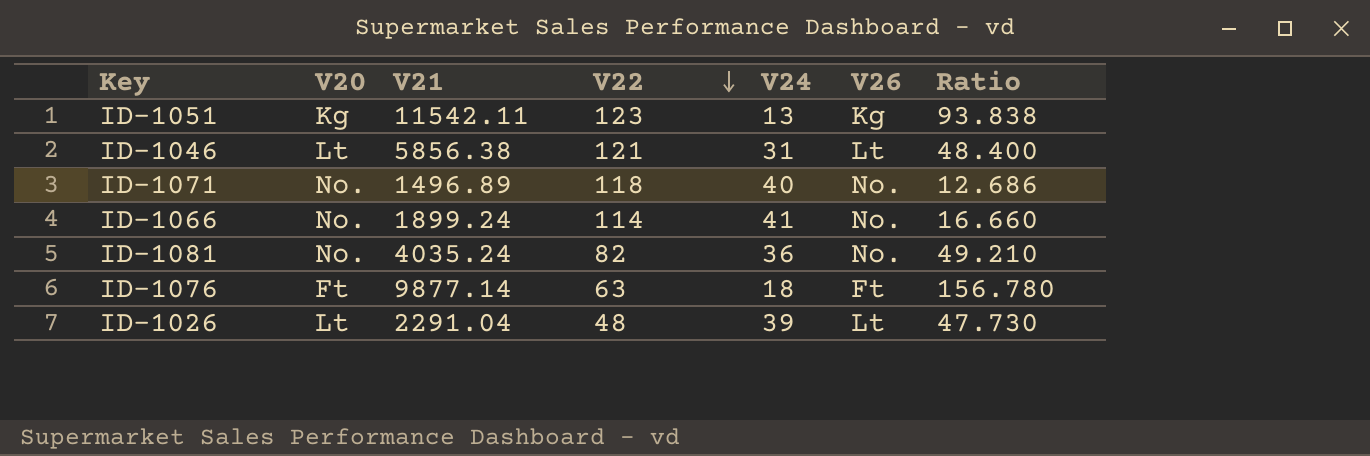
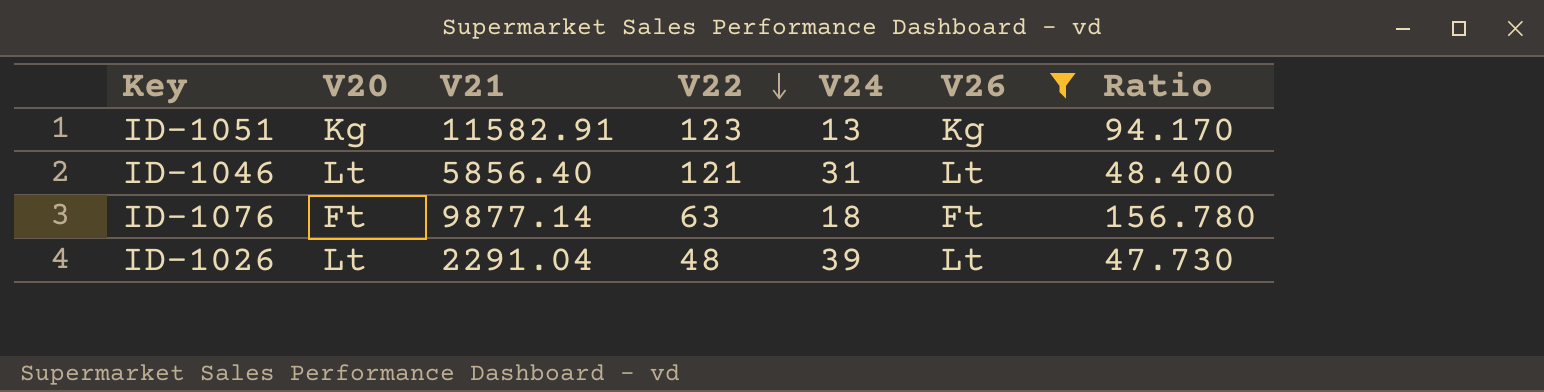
filter: none -> V26 != No.
ID-1051 | V21: 11542.11 -> 11582.91
ID-1051 | Ratio: 93.838 -> 94.170
ID-1046 | V21: 5856.38 -> 5856.40

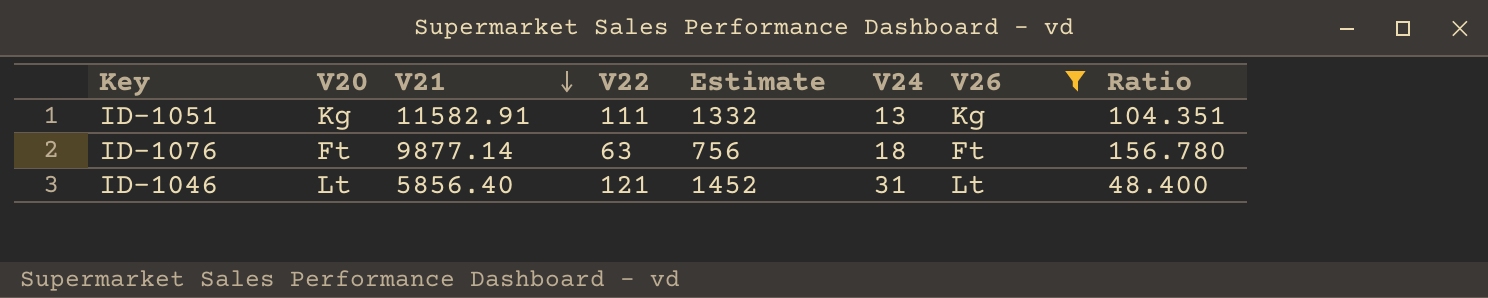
row order: V22 descending -> V21 descending
column Estimate | formula: none -> [V22] * 12
row ID-1026: Lt | 2291.04 | 48 | 39 | Lt | 47.730 -> none
ID-1051 | V22: 123 -> 111
ID-1051 | Ratio: 94.170 -> 104.351

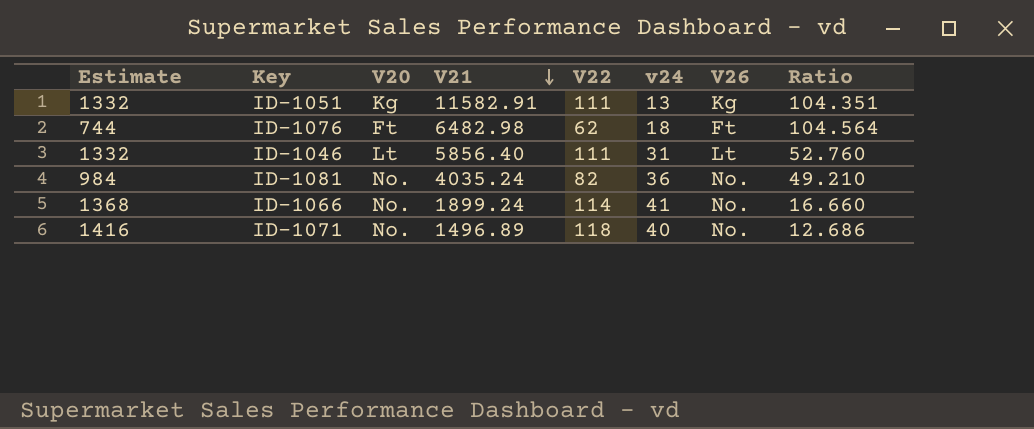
filter: V26 != No. -> none
column Estimate | position: 5 -> 1
column name: V24 -> v24
ID-1076 | Estimate: 756 -> 744
ID-1076 | V21: 9877.14 -> 6482.98
ID-1076 | V22: 63 -> 62
ID-1076 | Ratio: 156.780 -> 104.564
ID-1046 | Estimate: 1452 -> 1332
ID-1046 | V22: 121 -> 111
ID-1046 | Ratio: 48.400 -> 52.760

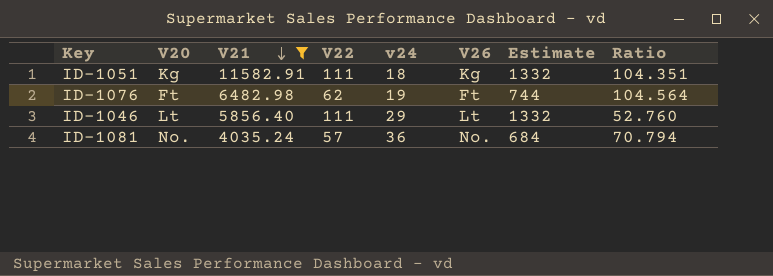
filter: none -> V21 >= 4035.24
column Estimate | position: 1 -> 7
ID-1051 | v24: 13 -> 18
ID-1076 | v24: 18 -> 19
ID-1046 | v24: 31 -> 29
ID-1081 | V22: 82 -> 57
ID-1081 | Estimate: 984 -> 684
ID-1081 | Ratio: 49.210 -> 70.794

